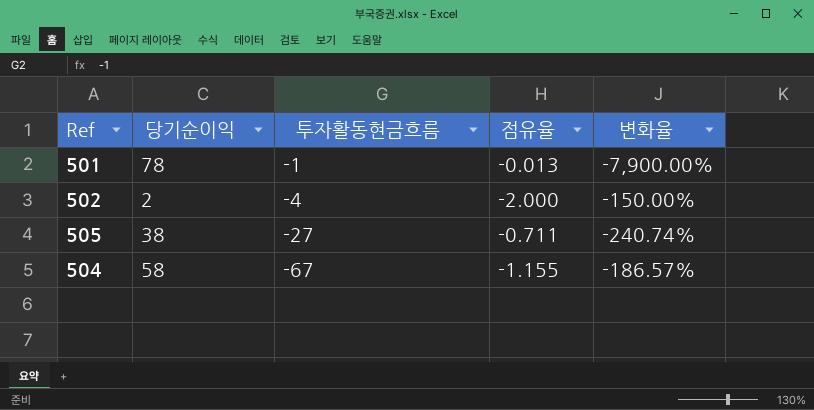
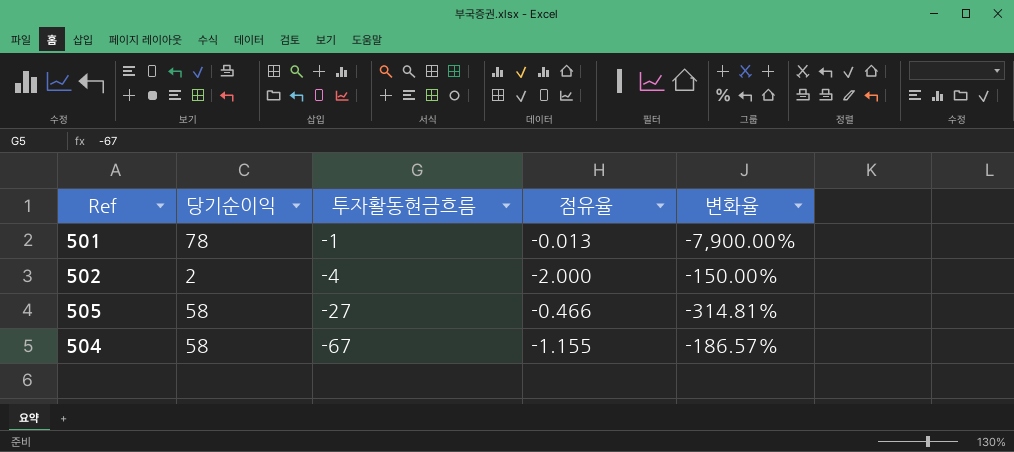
505 | 당기순이익: 38 -> 58
505 | 점유율: -0.711 -> -0.466
505 | 변화율: -240.74% -> -314.81%

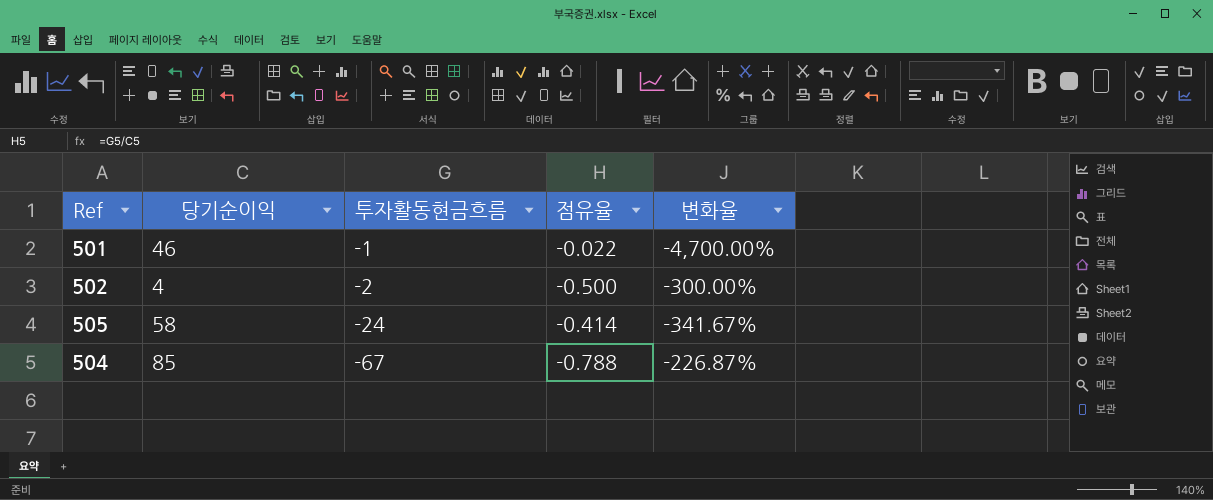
501 | 당기순이익: 78 -> 46
501 | 점유율: -0.013 -> -0.022
501 | 변화율: -7,900.00% -> -4,700.00%
502 | 당기순이익: 2 -> 4
502 | 투자활동현금흐름: -4 -> -2
502 | 점유율: -2.000 -> -0.500
502 | 변화율: -150.00% -> -300.00%
505 | 투자활동현금흐름: -27 -> -24
505 | 점유율: -0.466 -> -0.414
505 | 변화율: -314.81% -> -341.67%
504 | 당기순이익: 58 -> 85
504 | 점유율: -1.155 -> -0.788
504 | 변화율: -186.57% -> -226.87%

